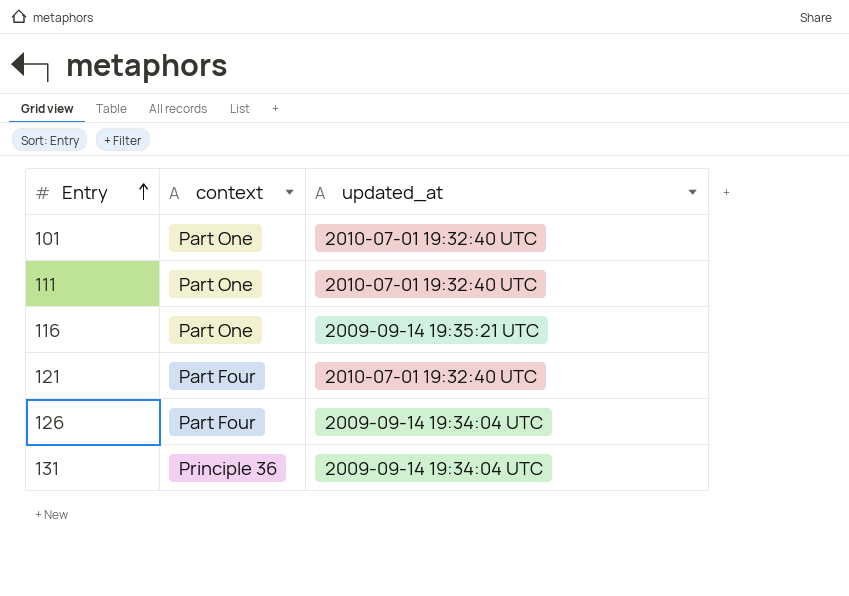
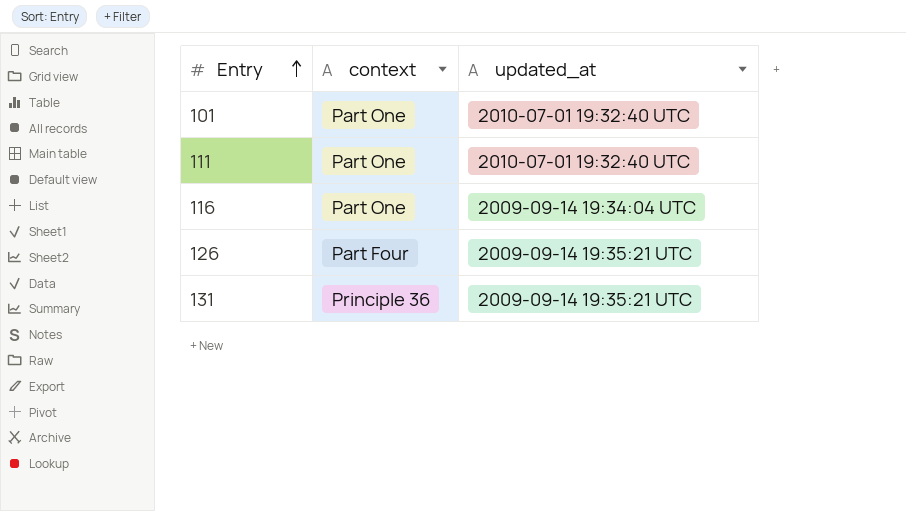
row 121: Part Four | 2010-07-01 19:32:40 UTC -> none
116 | updated_at: 2009-09-14 19:35:21 UTC -> 2009-09-14 19:34:04 UTC
126 | updated_at: 2009-09-14 19:34:04 UTC -> 2009-09-14 19:35:21 UTC
131 | updated_at: 2009-09-14 19:34:04 UTC -> 2009-09-14 19:35:21 UTC

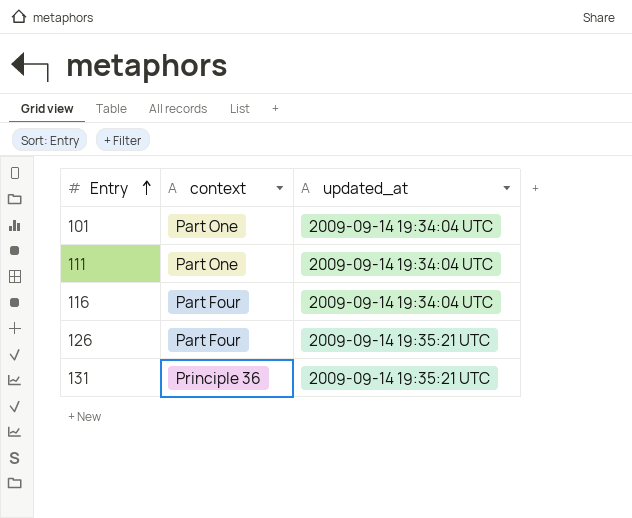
101 | updated_at: 2010-07-01 19:32:40 UTC -> 2009-09-14 19:34:04 UTC
111 | updated_at: 2010-07-01 19:32:40 UTC -> 2009-09-14 19:34:04 UTC
116 | context: Part One -> Part Four

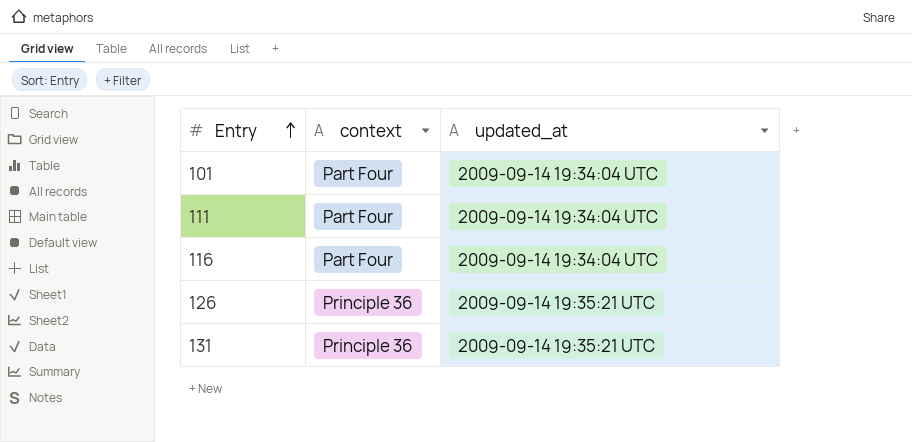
101 | context: Part One -> Part Four
111 | context: Part One -> Part Four
126 | context: Part Four -> Principle 36

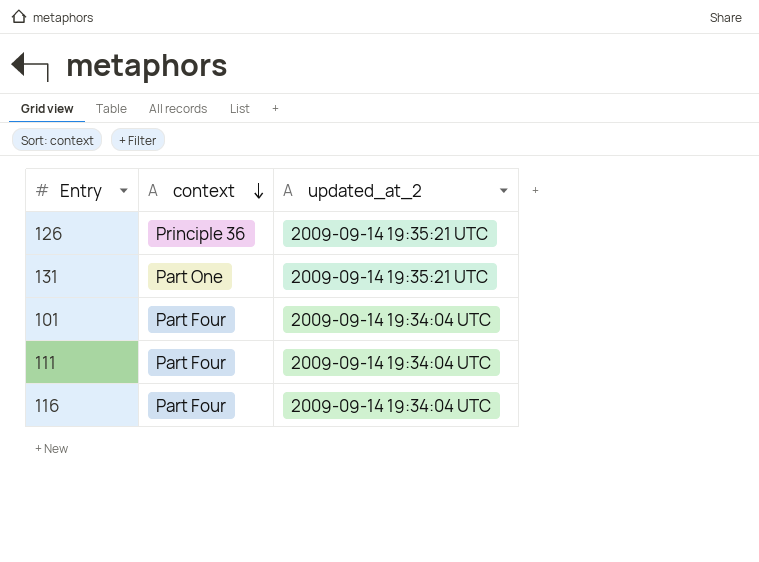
row order: Entry ascending -> context descending
column name: updated_at -> updated_at_2
131 | context: Principle 36 -> Part One

